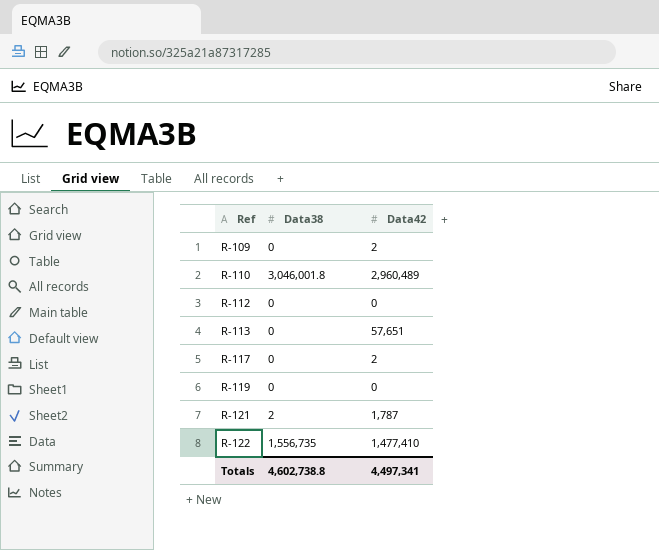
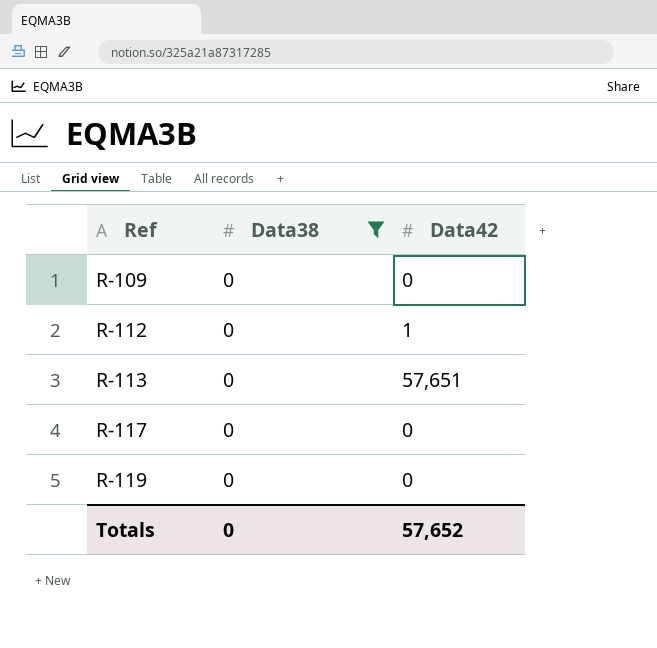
filter: none -> Data38 = 0
R-109 | Data42: 2 -> 0
R-112 | Data42: 0 -> 1
R-117 | Data42: 2 -> 0
Totals | Data38: 4,602,738.8 -> 0
Totals | Data42: 4,497,341 -> 57,652

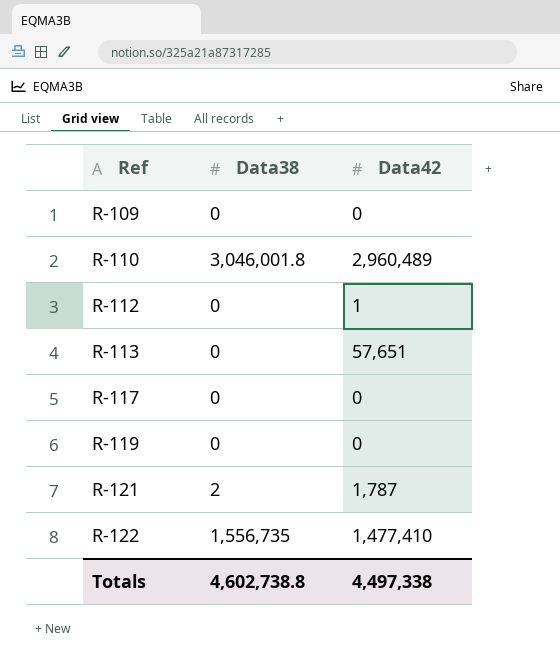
filter: Data38 = 0 -> none
Totals | Data38: 0 -> 4,602,738.8
Totals | Data42: 57,652 -> 4,497,338

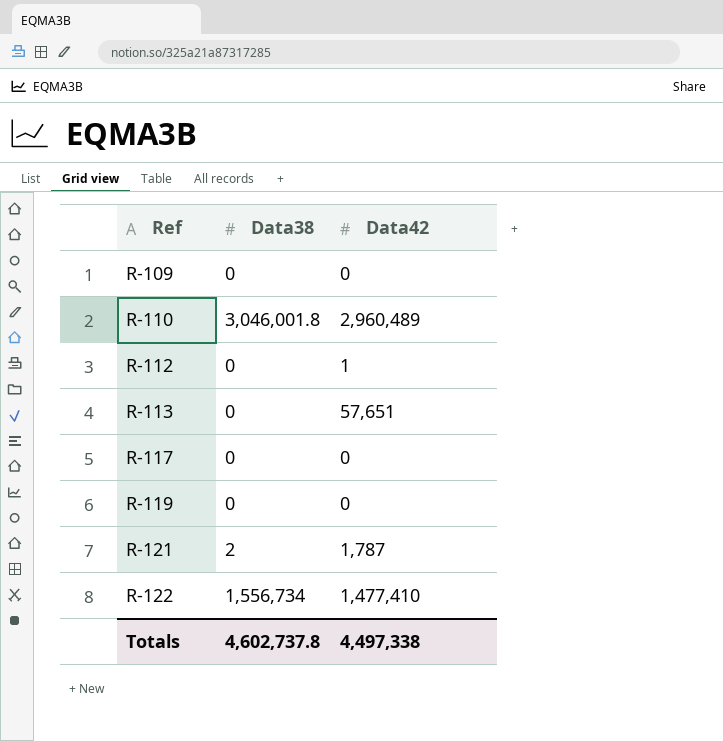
R-122 | Data38: 1,556,735 -> 1,556,734
Totals | Data38: 4,602,738.8 -> 4,602,737.8

